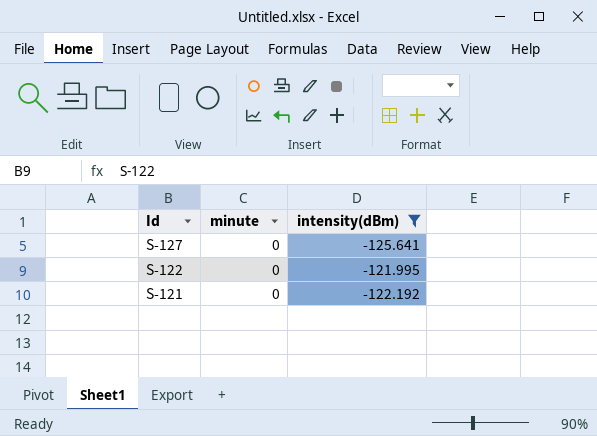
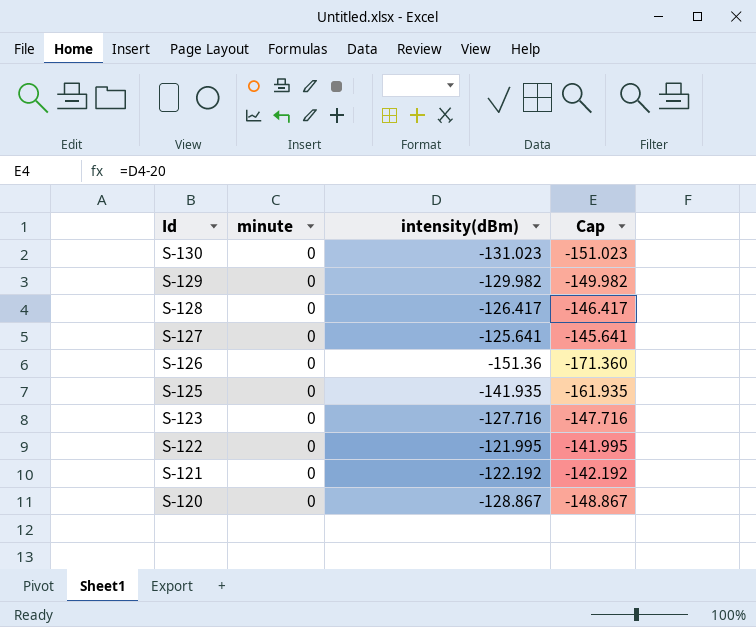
filter: intensity(dBm) >= -125.641 -> none
column Cap | formula: none -> [intensity(dBm)] - 20

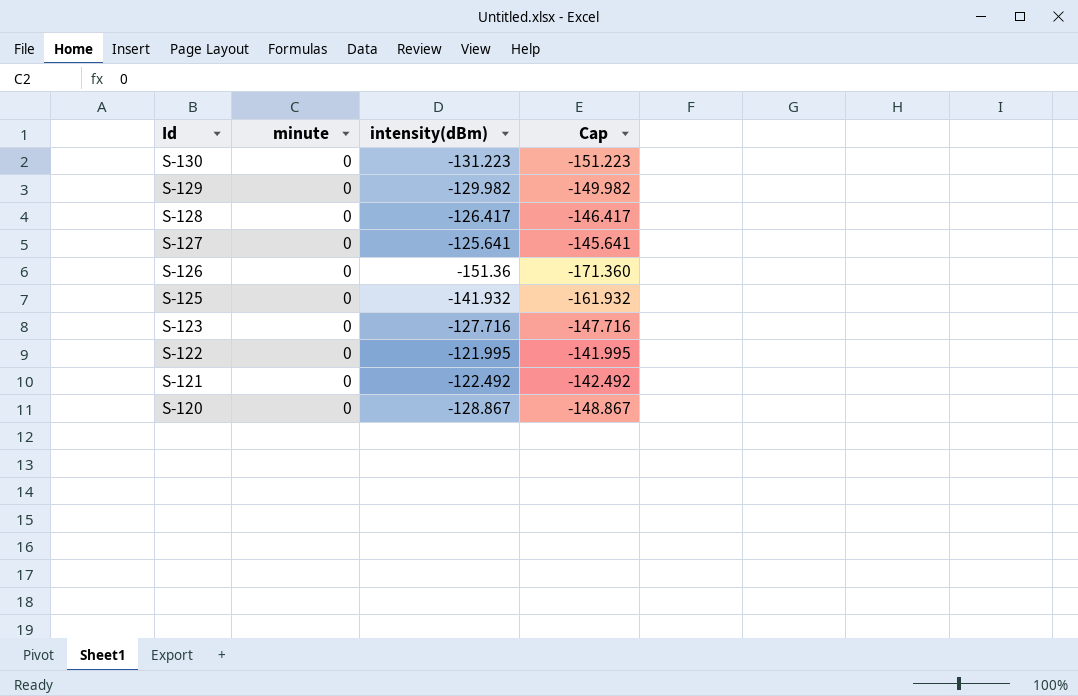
S-130 | intensity(dBm): -131.023 -> -131.223
S-130 | Cap: -151.023 -> -151.223
S-125 | intensity(dBm): -141.935 -> -141.932
S-125 | Cap: -161.935 -> -161.932
S-121 | intensity(dBm): -122.192 -> -122.492
S-121 | Cap: -142.192 -> -142.492

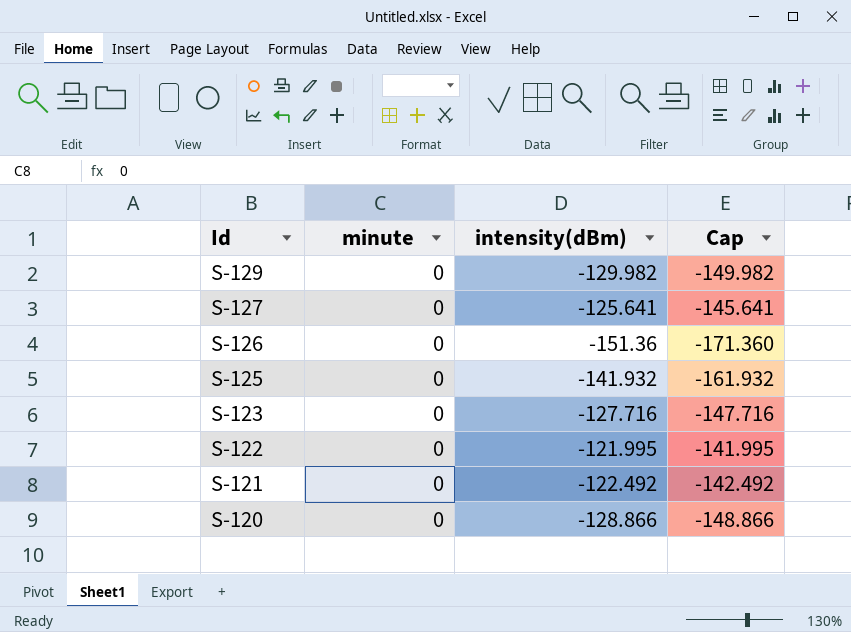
row S-130: 0 | -131.223 | -151.223 -> none
row S-128: 0 | -126.417 | -146.417 -> none
S-120 | intensity(dBm): -128.867 -> -128.866
S-120 | Cap: -148.867 -> -148.866

